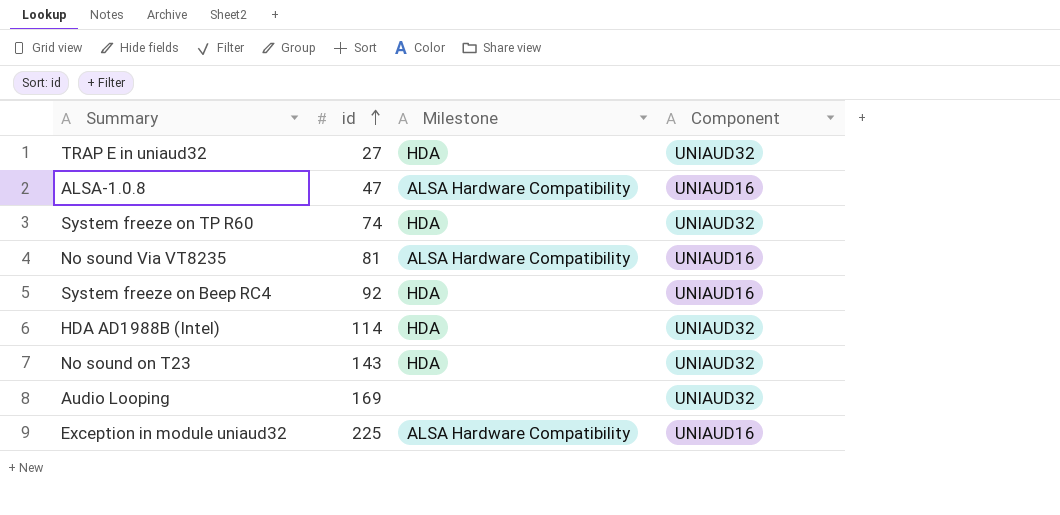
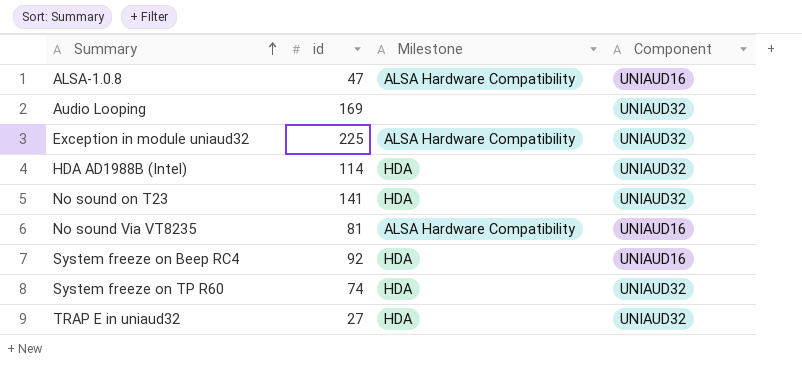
row order: id ascending -> Summary ascending
Exception in module uniaud32 | Component: UNIAUD16 -> UNIAUD32
No sound on T23 | id: 143 -> 141

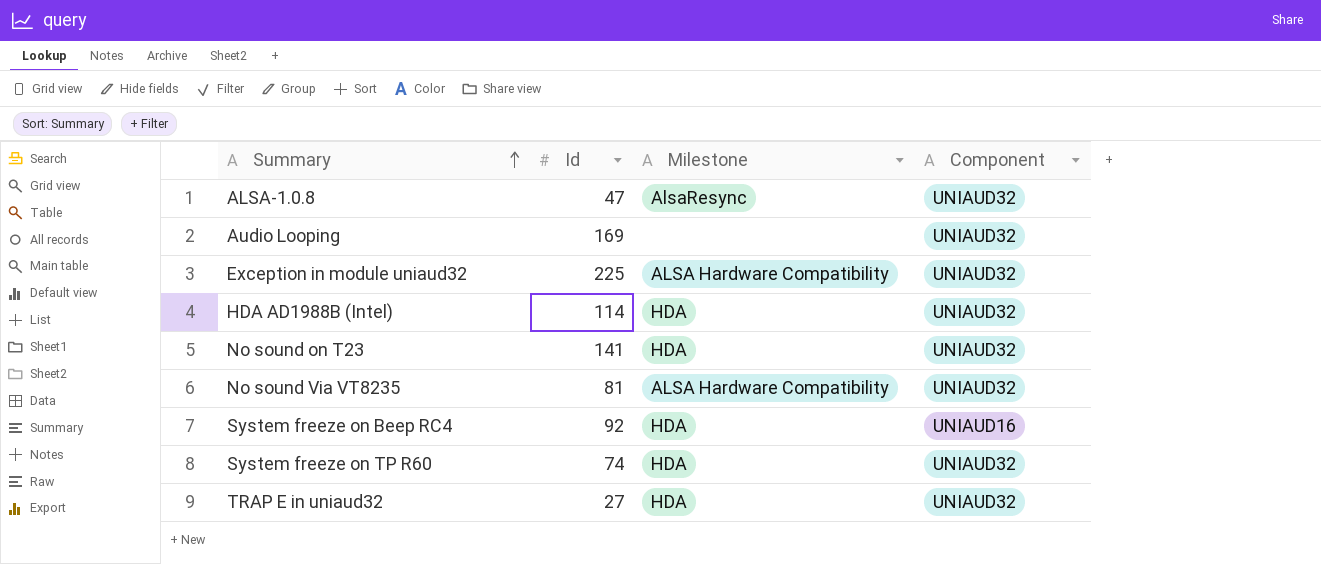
column name: id -> Id
ALSA-1.0.8 | Milestone: ALSA Hardware Compatibility -> AlsaResync
ALSA-1.0.8 | Component: UNIAUD16 -> UNIAUD32
No sound Via VT8235 | Component: UNIAUD16 -> UNIAUD32

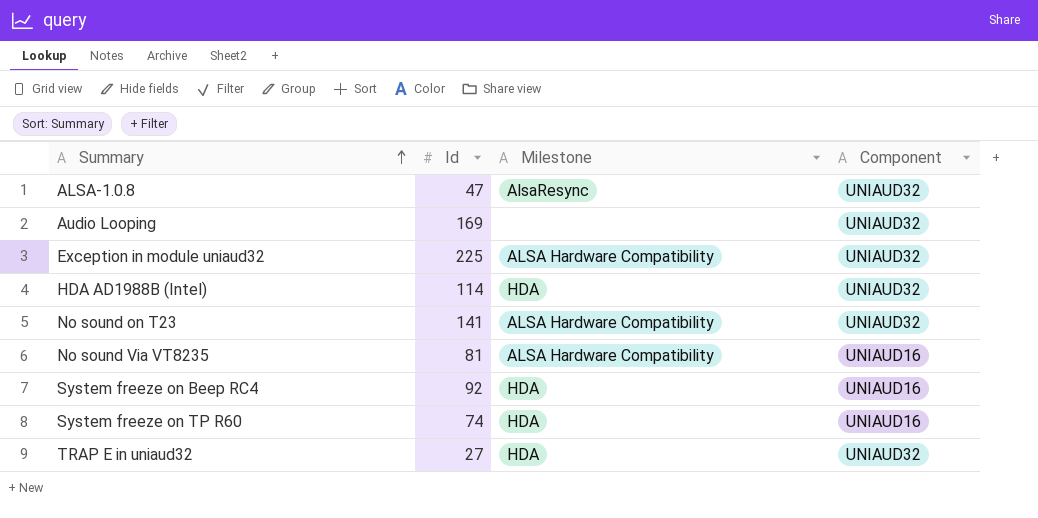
No sound on T23 | Milestone: HDA -> ALSA Hardware Compatibility
No sound Via VT8235 | Component: UNIAUD32 -> UNIAUD16
System freeze on TP R60 | Component: UNIAUD32 -> UNIAUD16

